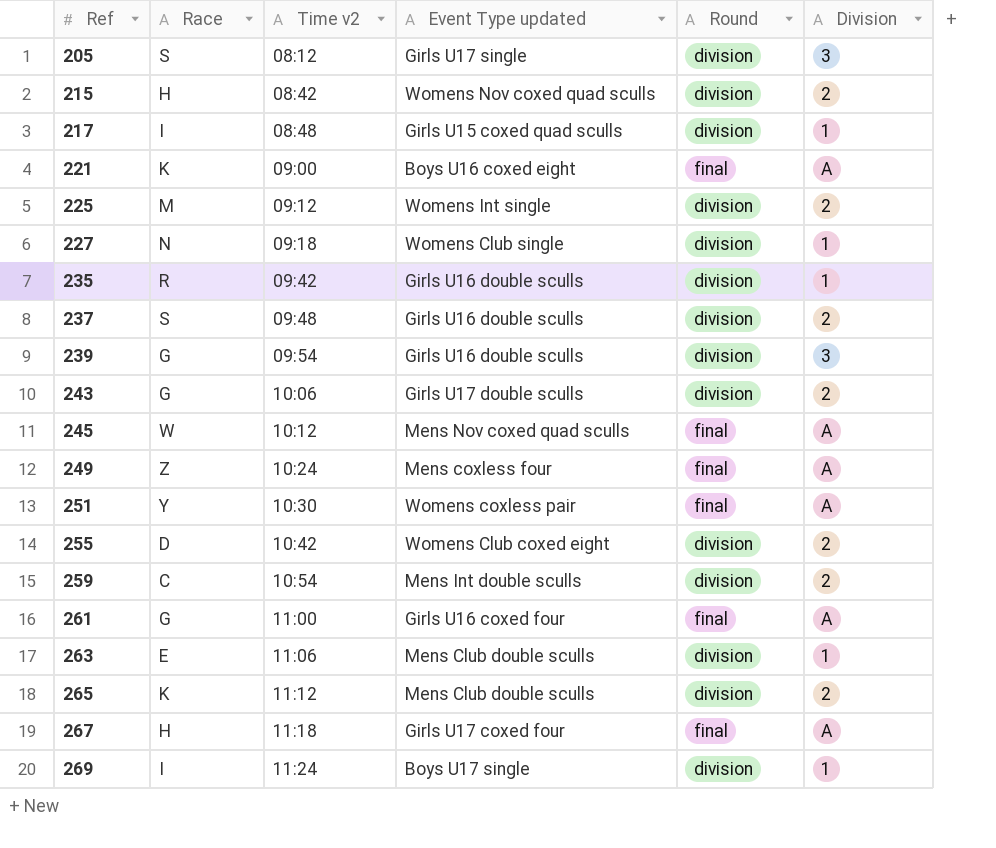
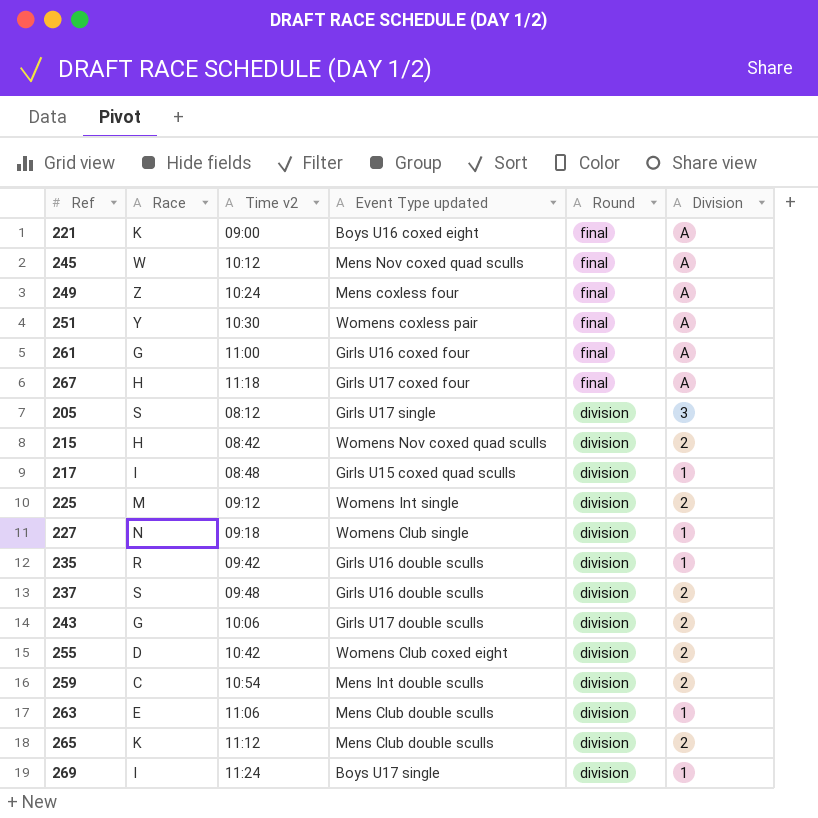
row order: Ref ascending -> Round descending
row 239: G | 09:54 | Girls U16 double sculls | division | 3 -> none

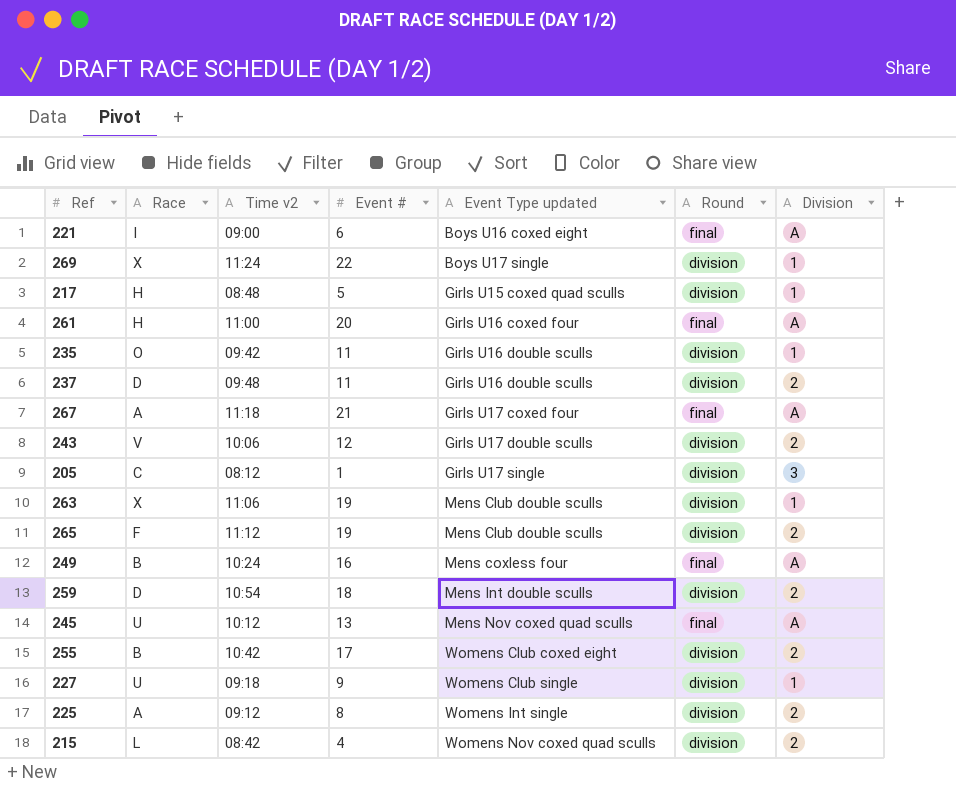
row order: Round descending -> Event Type updated ascending
column Event # | position: none -> 4
row 251: Y | 10:30 | Womens coxless pair | final | A -> none
221 | Race: K -> I
269 | Race: I -> X
217 | Race: I -> H
261 | Race: G -> H
235 | Race: R -> O
237 | Race: S -> D
267 | Race: H -> A
243 | Race: G -> V
205 | Race: S -> C
263 | Race: E -> X
265 | Race: K -> F
249 | Race: Z -> B
259 | Race: C -> D
245 | Race: W -> U
255 | Race: D -> B
227 | Race: N -> U
225 | Race: M -> A
215 | Race: H -> L

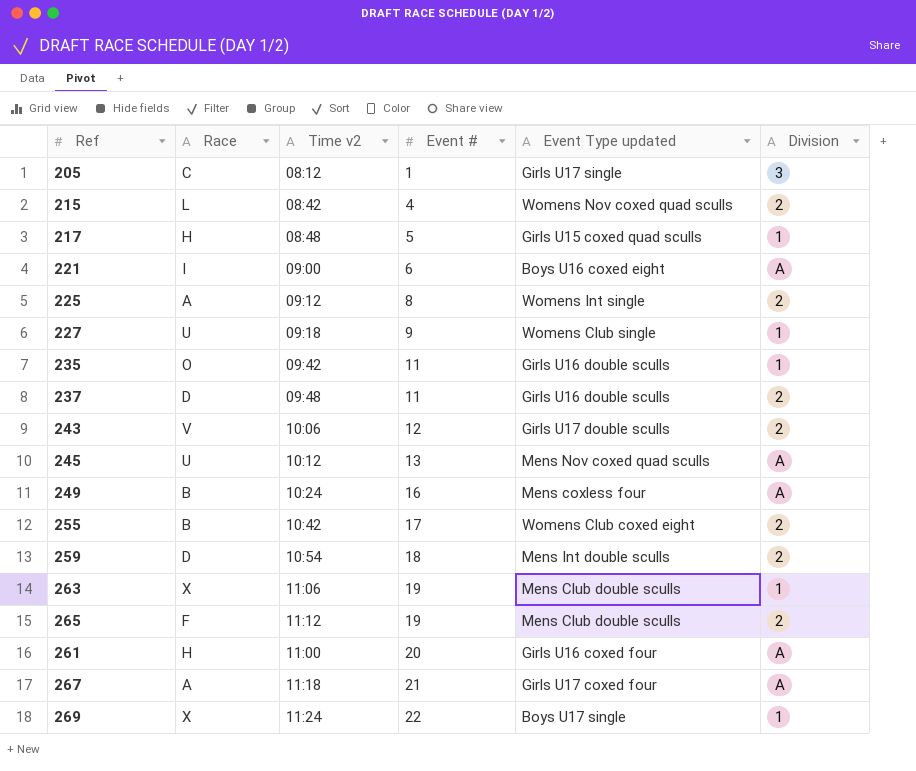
row order: Event Type updated ascending -> Event # ascending
column Round | position: 6 -> none

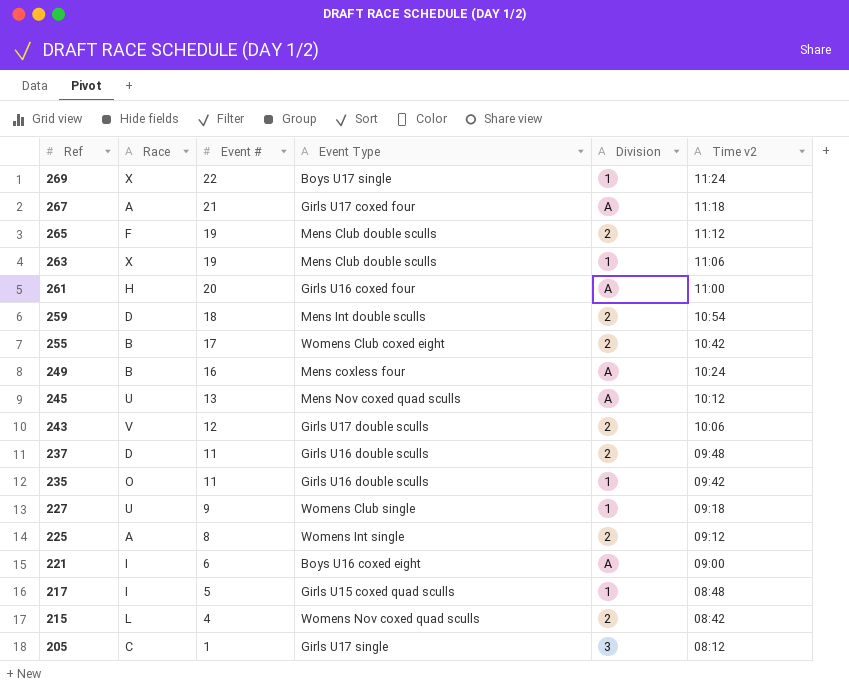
row order: Event # ascending -> Ref descending
column name: Event Type updated -> Event Type
column Time v2 | position: 3 -> 6
217 | Race: H -> I

